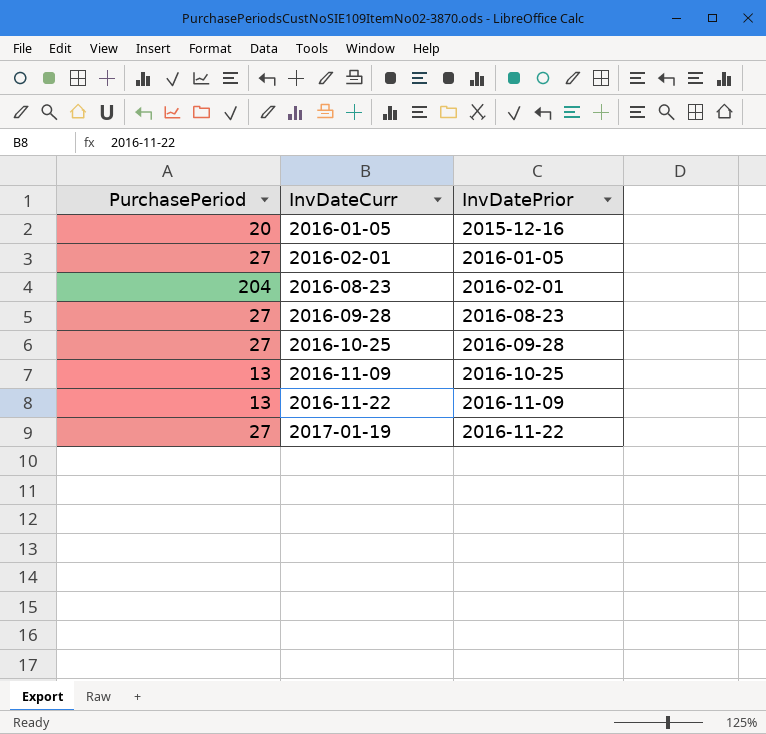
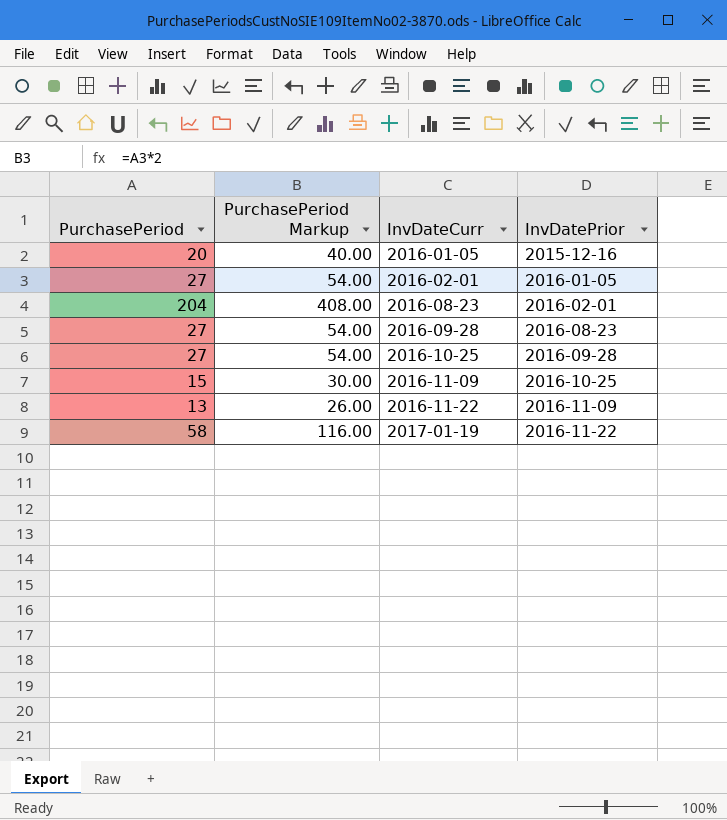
column PurchasePeriod Markup | formula: none -> [PurchasePeriod] * 2
2016-11-09 | PurchasePeriod: 13 -> 15
2017-01-19 | PurchasePeriod: 27 -> 58

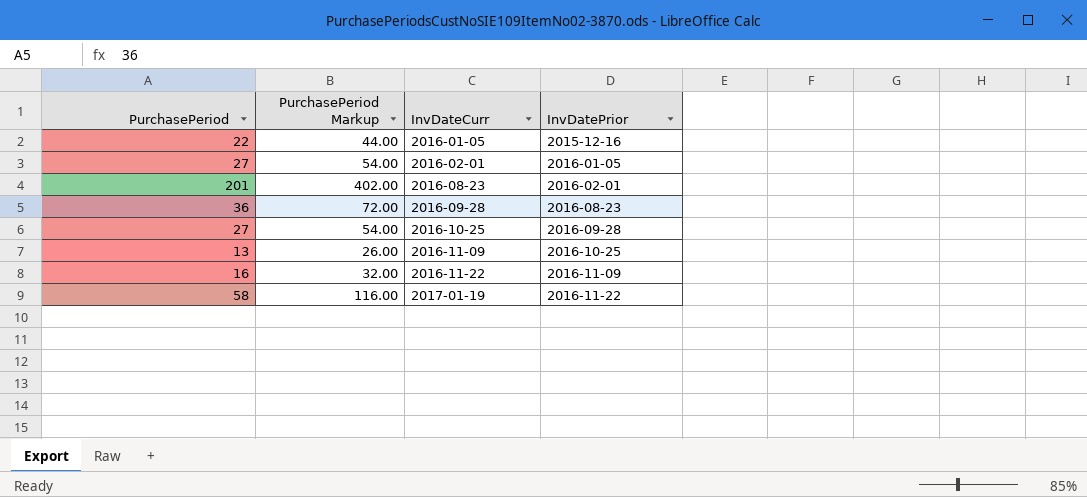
2016-01-05 | PurchasePeriod: 20 -> 22
2016-01-05 | PurchasePeriod Markup: 40.00 -> 44.00
2016-08-23 | PurchasePeriod: 204 -> 201
2016-08-23 | PurchasePeriod Markup: 408.00 -> 402.00
2016-09-28 | PurchasePeriod: 27 -> 36
2016-09-28 | PurchasePeriod Markup: 54.00 -> 72.00
2016-11-09 | PurchasePeriod: 15 -> 13
2016-11-09 | PurchasePeriod Markup: 30.00 -> 26.00
2016-11-22 | PurchasePeriod: 13 -> 16
2016-11-22 | PurchasePeriod Markup: 26.00 -> 32.00

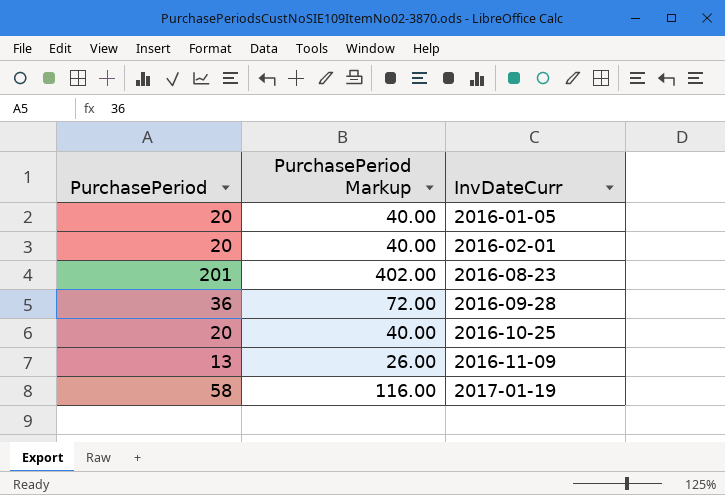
column InvDatePrior | position: 4 -> none
row 2016-11-22: 16 | 32.00 | 2016-11-09 -> none
2016-01-05 | PurchasePeriod: 22 -> 20
2016-01-05 | PurchasePeriod Markup: 44.00 -> 40.00
2016-02-01 | PurchasePeriod: 27 -> 20
2016-02-01 | PurchasePeriod Markup: 54.00 -> 40.00
2016-10-25 | PurchasePeriod: 27 -> 20
2016-10-25 | PurchasePeriod Markup: 54.00 -> 40.00

